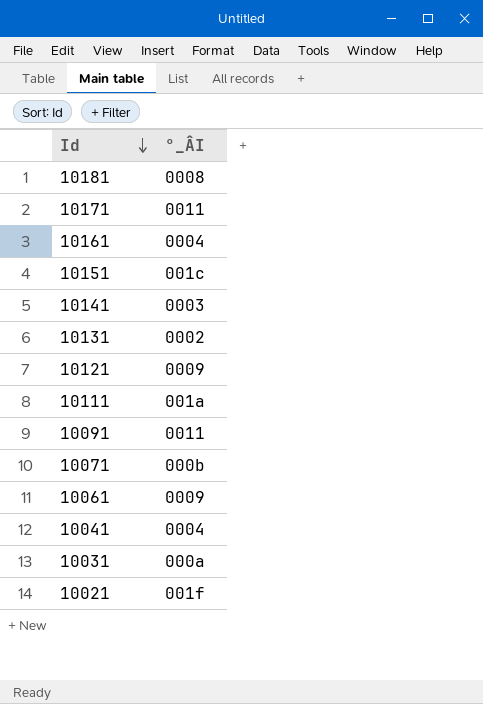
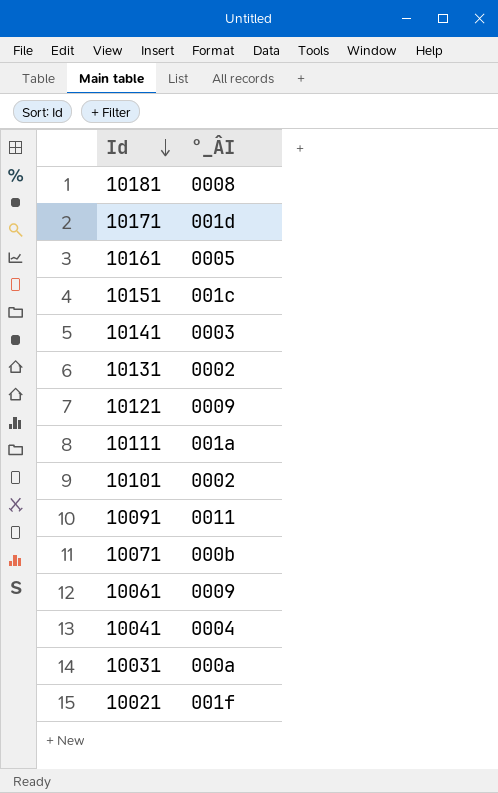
10171 | °_ÂI: 0011 -> 001d
10161 | °_ÂI: 0004 -> 0005
row 10101: none -> 0002

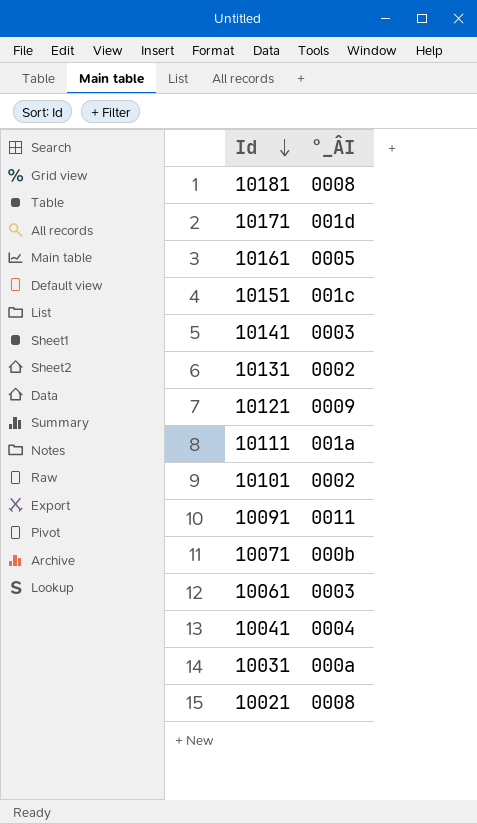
10061 | °_ÂI: 0009 -> 0003
10021 | °_ÂI: 001f -> 0008

